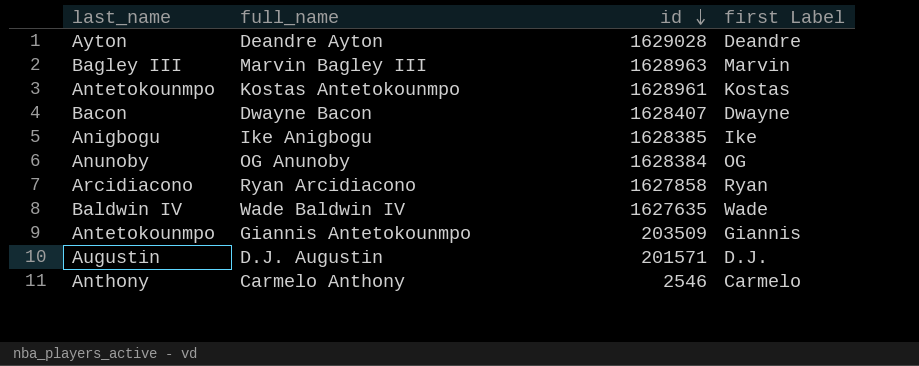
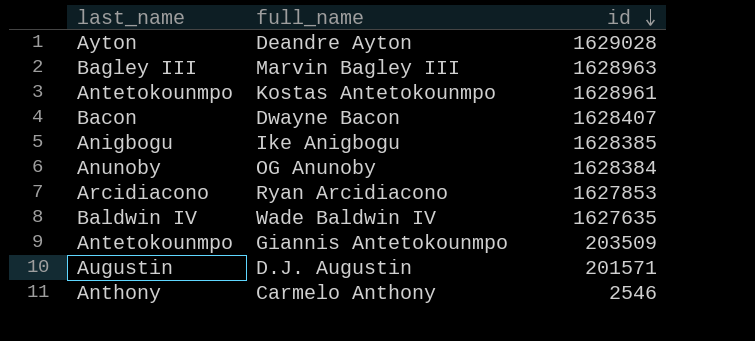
column first Label | position: 4 -> none
Ryan Arcidiacono | id: 1627858 -> 1627853

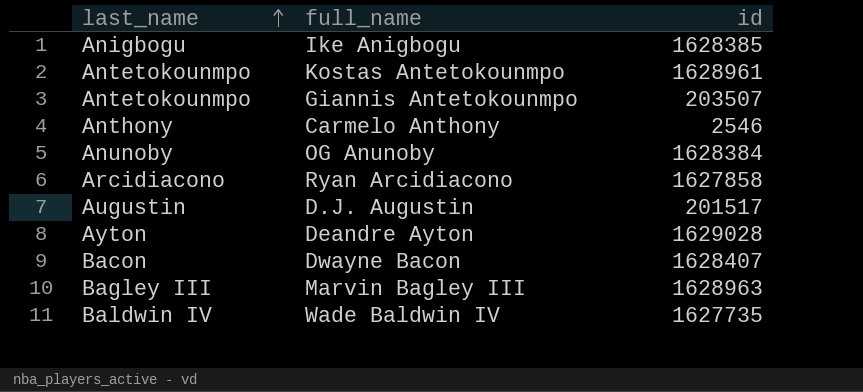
row order: id descending -> last_name ascending
Giannis Antetokounmpo | id: 203509 -> 203507
Ryan Arcidiacono | id: 1627853 -> 1627858
D.J. Augustin | id: 201571 -> 201517
Wade Baldwin IV | id: 1627635 -> 1627735

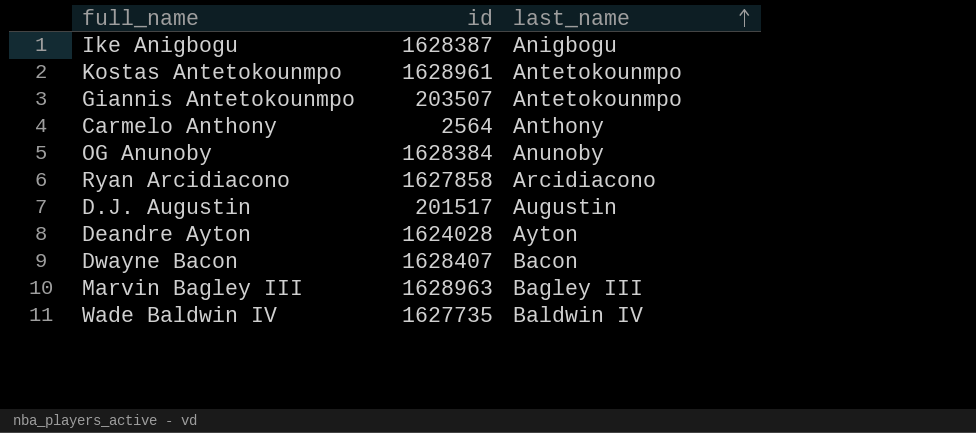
column last_name | position: 1 -> 3
Ike Anigbogu | id: 1628385 -> 1628387
Carmelo Anthony | id: 2546 -> 2564
Deandre Ayton | id: 1629028 -> 1624028

